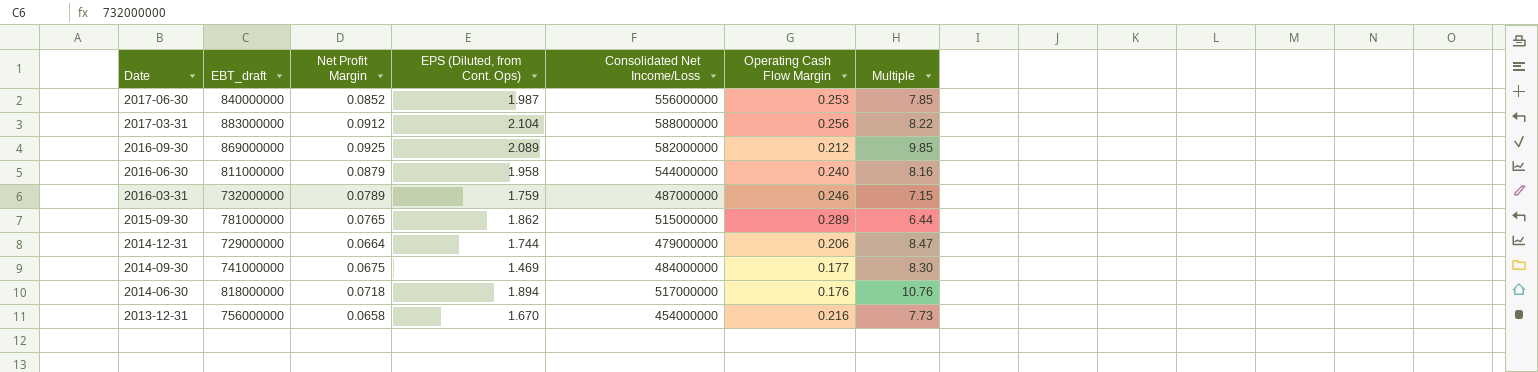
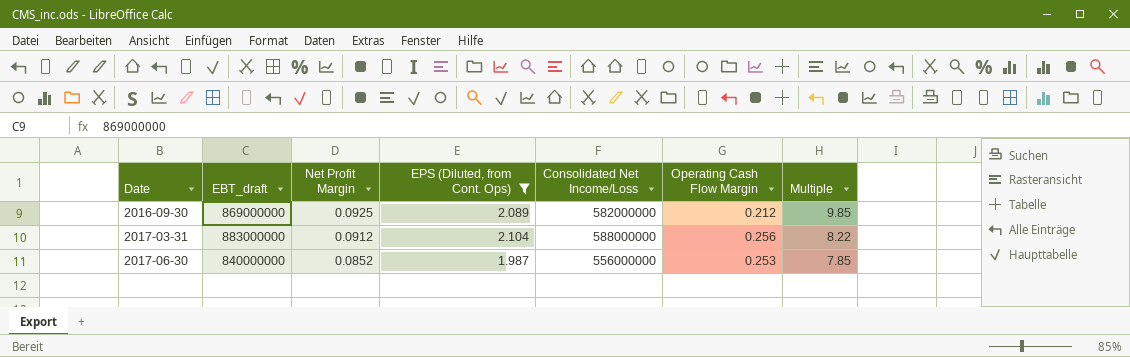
filter: none -> EPS (Diluted, from Cont. Ops) >= 1.987
row order: Date descending -> Date ascending

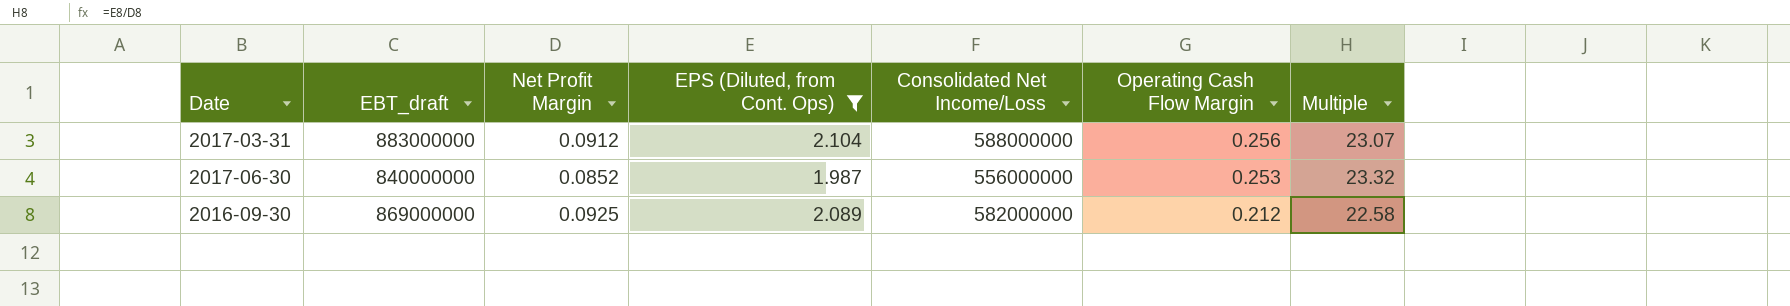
row order: Date ascending -> Operating Cash Flow Margin descending
column Multiple | formula: [EPS (Diluted, from Cont. Ops)] / [Operating Cash Flow Margin] -> [EPS (Diluted, from Cont. Ops)] / [Net Profit Margin]

